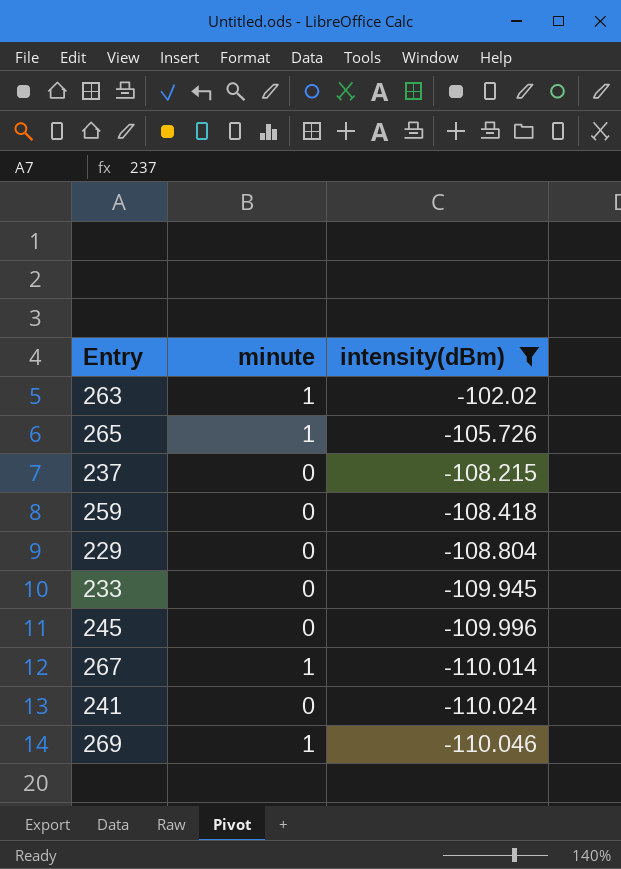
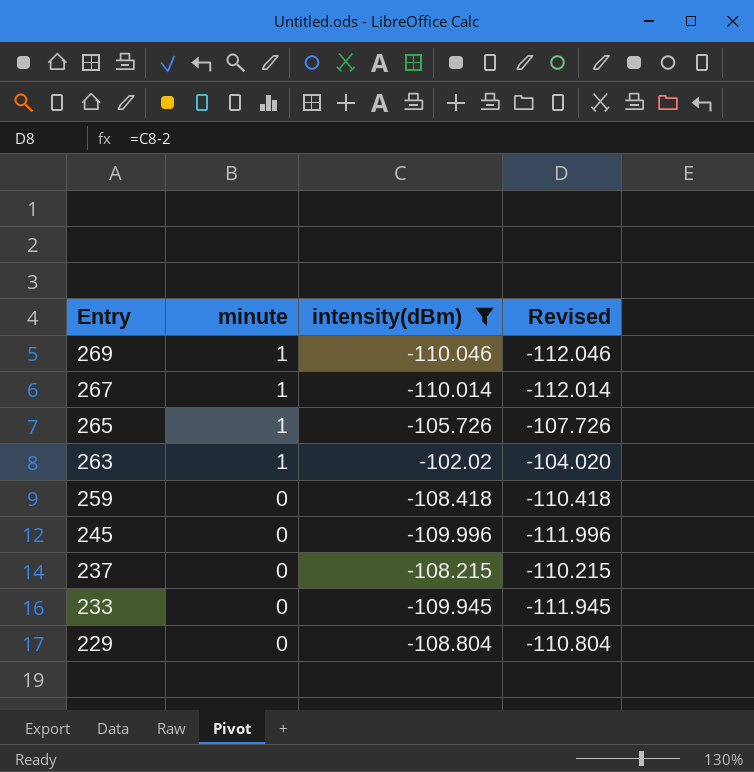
row order: intensity(dBm) descending -> Entry descending
column Revised | formula: none -> [intensity(dBm)] - 2
row 241: 0 | -110.024 -> none

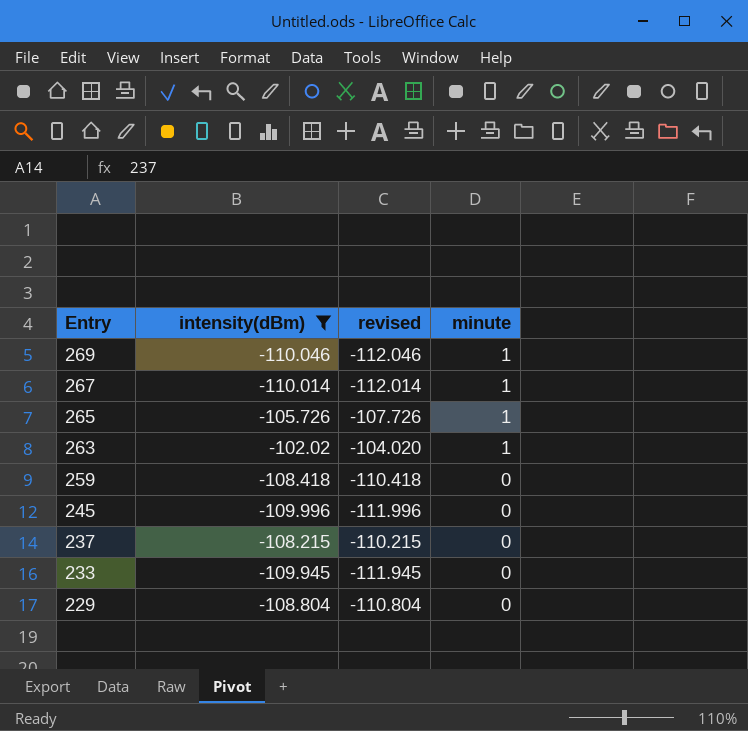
column name: Revised -> revised
column minute | position: 2 -> 4

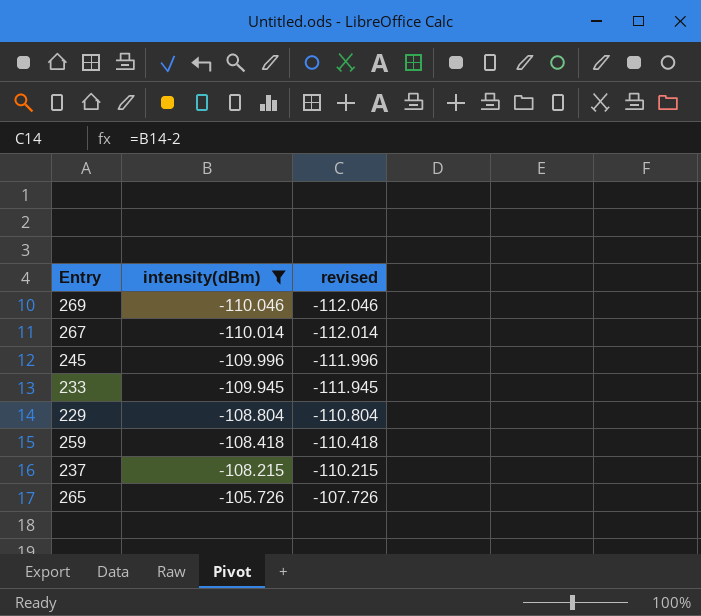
row order: Entry descending -> intensity(dBm) ascending
column minute | position: 4 -> none
row 263: -102.02 | -104.020 | 1 -> none

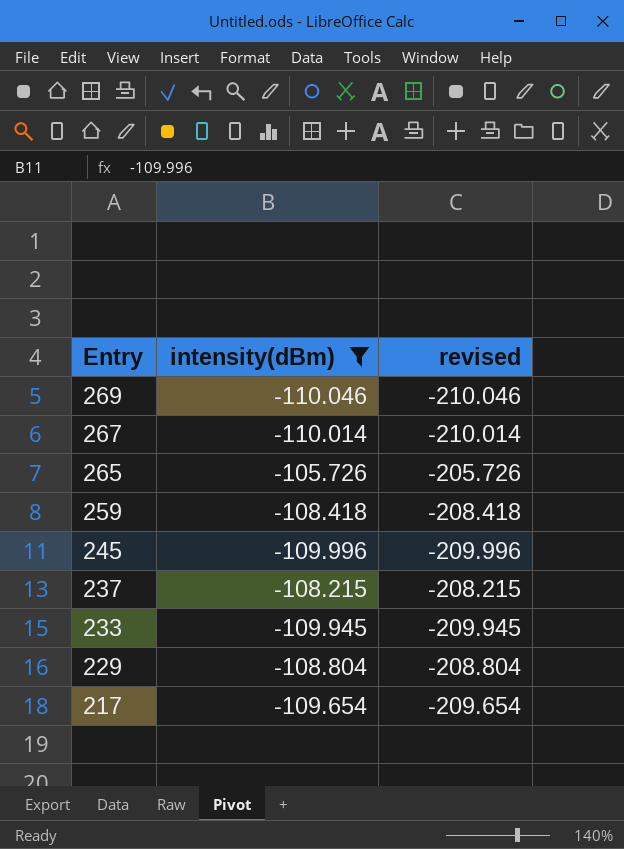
row order: intensity(dBm) ascending -> Entry descending
column revised | formula: [intensity(dBm)] - 2 -> [intensity(dBm)] - 100
row 217: none -> -109.654 | -209.654

